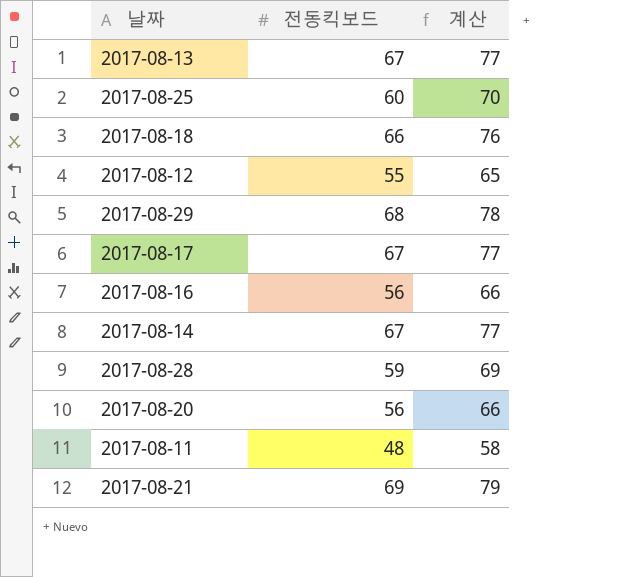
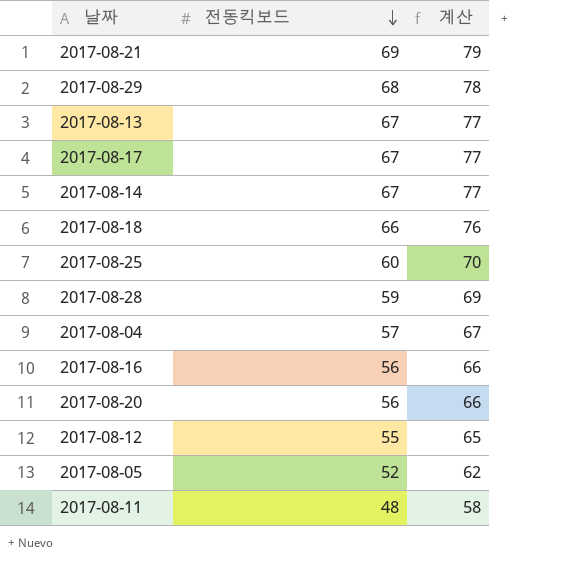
row order: none -> 전동킥보드 descending
row 2017-08-04: none -> 57 | 67
row 2017-08-05: none -> 52 | 62

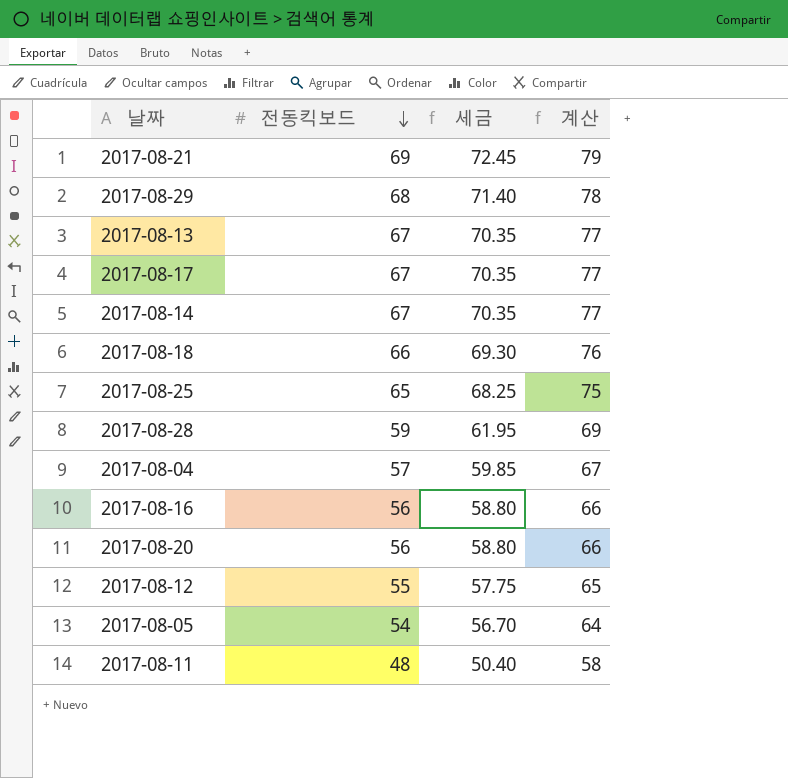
column 세금 | formula: none -> [전동킥보드] * 1.05
2017-08-25 | 전동킥보드: 60 -> 65
2017-08-25 | 계산: 70 -> 75
2017-08-05 | 전동킥보드: 52 -> 54
2017-08-05 | 계산: 62 -> 64

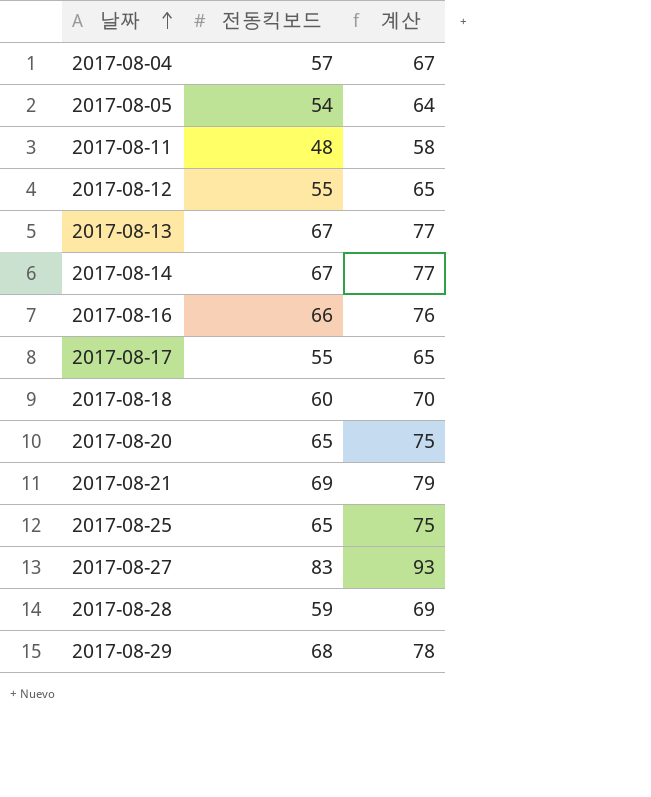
row order: 전동킥보드 descending -> 날짜 ascending
column 세금 | formula: [전동킥보드] * 1.05 -> none
2017-08-16 | 전동킥보드: 56 -> 66
2017-08-16 | 계산: 66 -> 76
2017-08-17 | 전동킥보드: 67 -> 55
2017-08-17 | 계산: 77 -> 65
2017-08-18 | 전동킥보드: 66 -> 60
2017-08-18 | 계산: 76 -> 70
2017-08-20 | 전동킥보드: 56 -> 65
2017-08-20 | 계산: 66 -> 75
row 2017-08-27: none -> 83 | 93

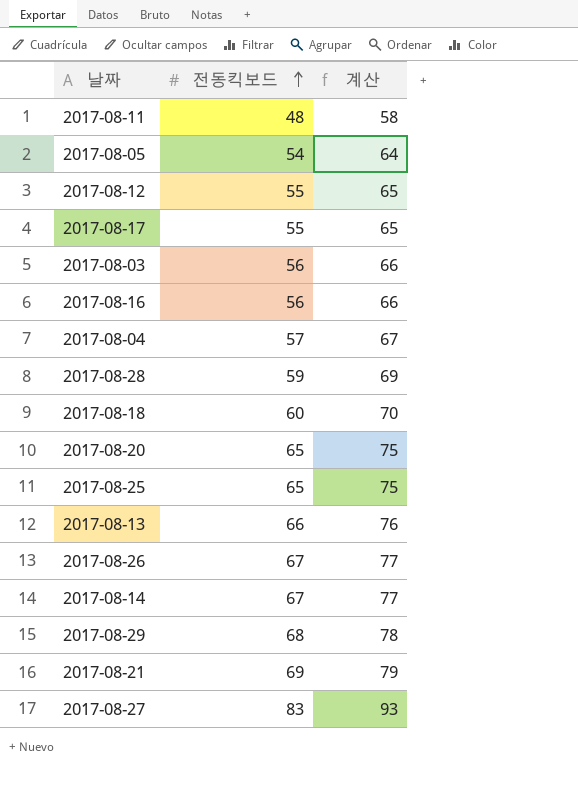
row order: 날짜 ascending -> 전동킥보드 ascending
row 2017-08-03: none -> 56 | 66
2017-08-16 | 전동킥보드: 66 -> 56
2017-08-16 | 계산: 76 -> 66
2017-08-13 | 전동킥보드: 67 -> 66
2017-08-13 | 계산: 77 -> 76
row 2017-08-26: none -> 67 | 77

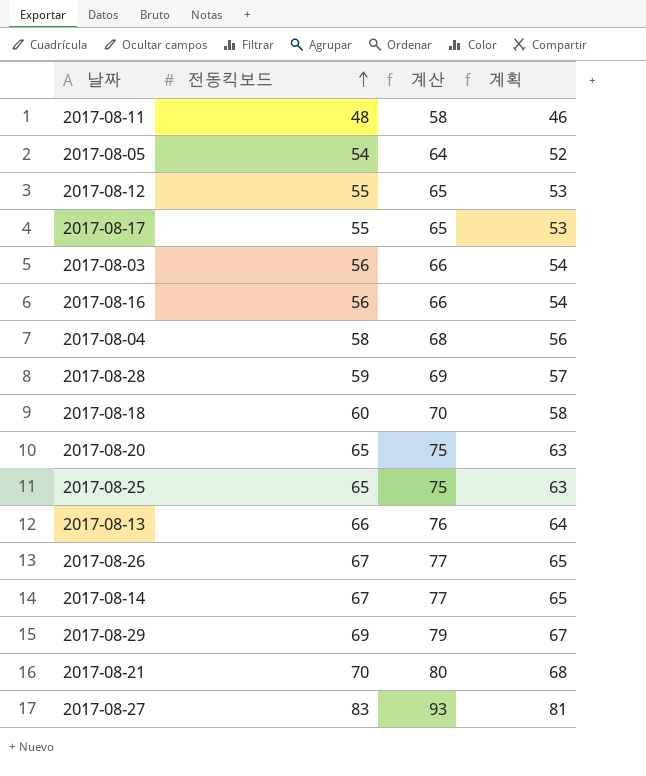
column 계획 | formula: none -> [전동킥보드] - 2
2017-08-04 | 전동킥보드: 57 -> 58
2017-08-04 | 계산: 67 -> 68
2017-08-29 | 전동킥보드: 68 -> 69
2017-08-29 | 계산: 78 -> 79
2017-08-21 | 전동킥보드: 69 -> 70
2017-08-21 | 계산: 79 -> 80

